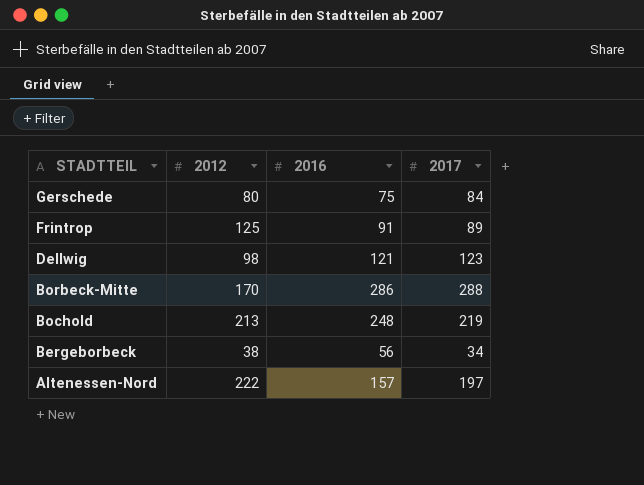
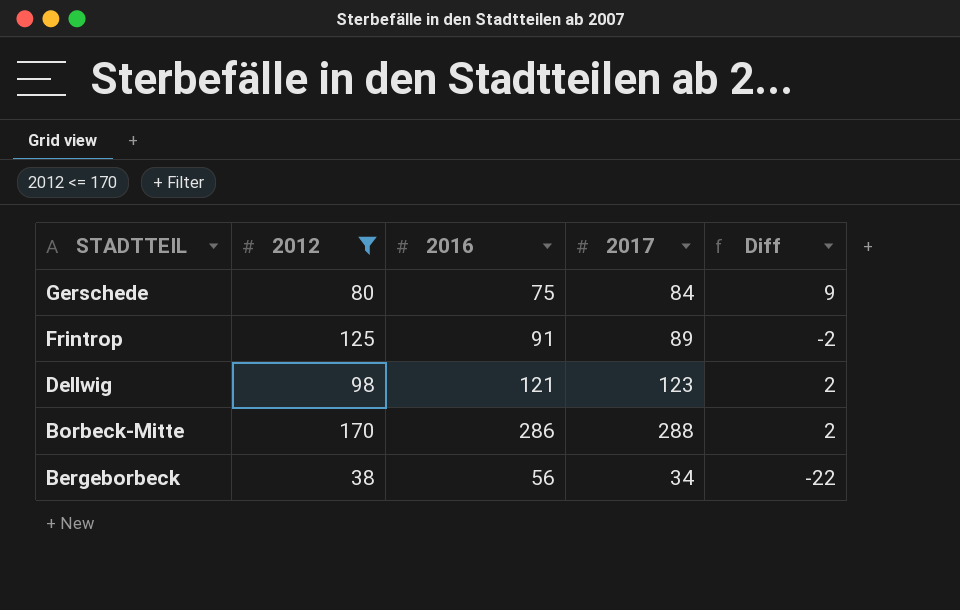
filter: none -> 2012 <= 170
column Diff | formula: none -> [2017] - [2016]

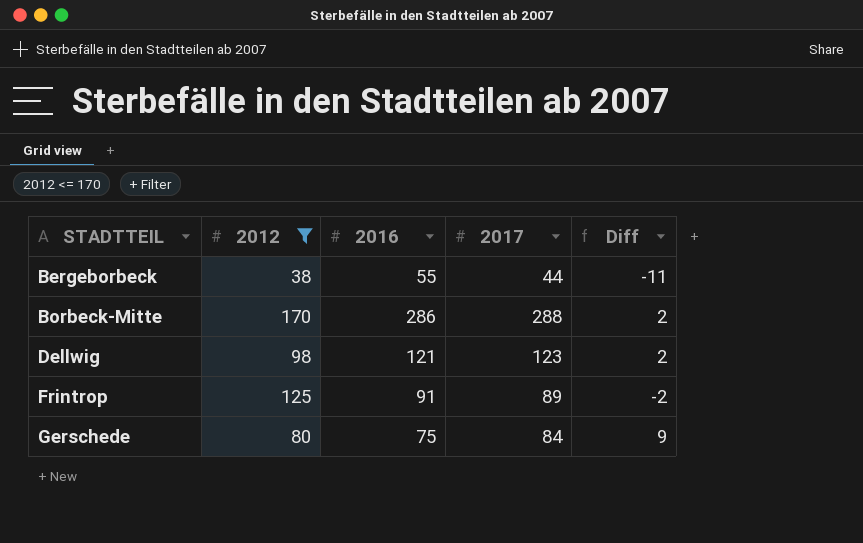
row order: STADTTEIL descending -> STADTTEIL ascending
Bergeborbeck | 2016: 56 -> 55
Bergeborbeck | 2017: 34 -> 44
Bergeborbeck | Diff: -22 -> -11

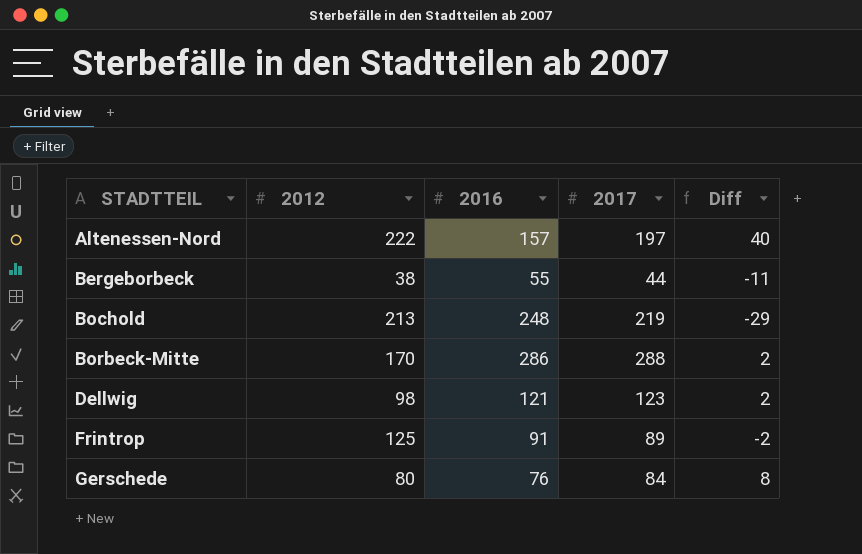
filter: 2012 <= 170 -> none
Gerschede | 2016: 75 -> 76
Gerschede | Diff: 9 -> 8

